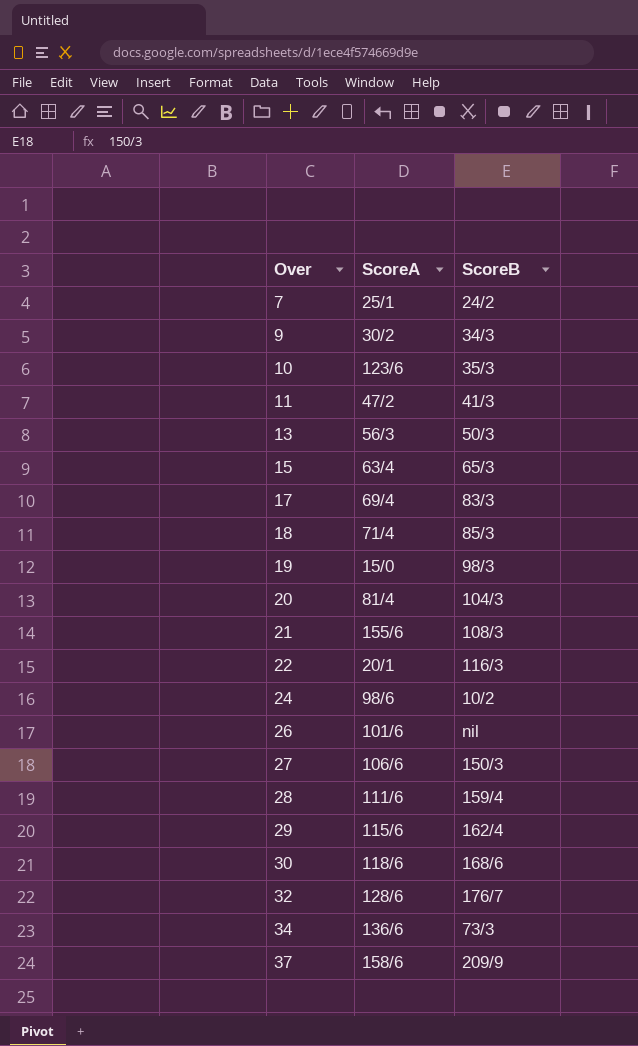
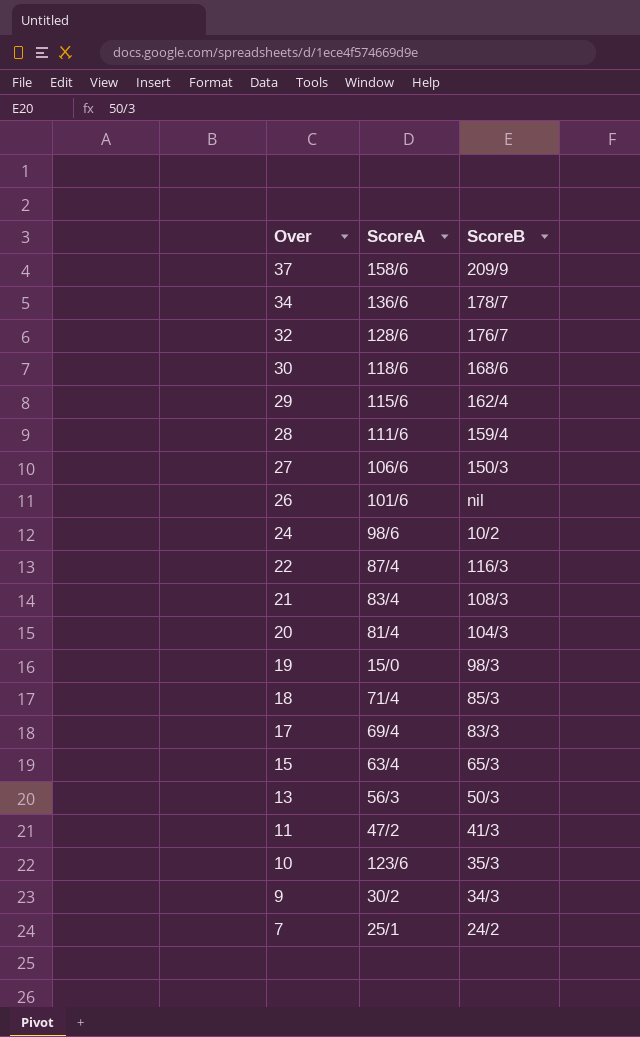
row order: Over ascending -> Over descending
34 | ScoreB: 73/3 -> 178/7
22 | ScoreA: 20/1 -> 87/4
21 | ScoreA: 155/6 -> 83/4

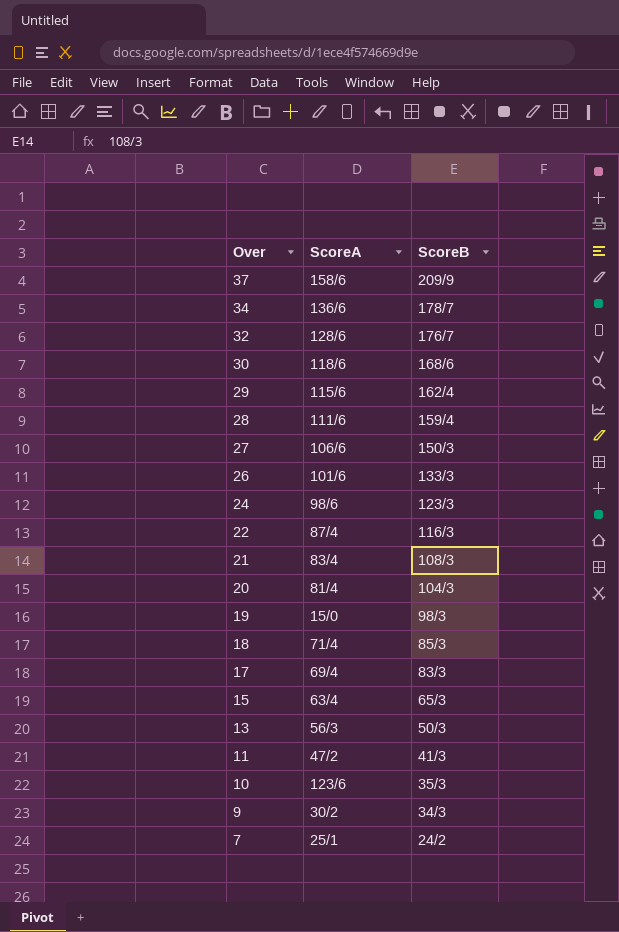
26 | ScoreB: nil -> 133/3
24 | ScoreB: 10/2 -> 123/3

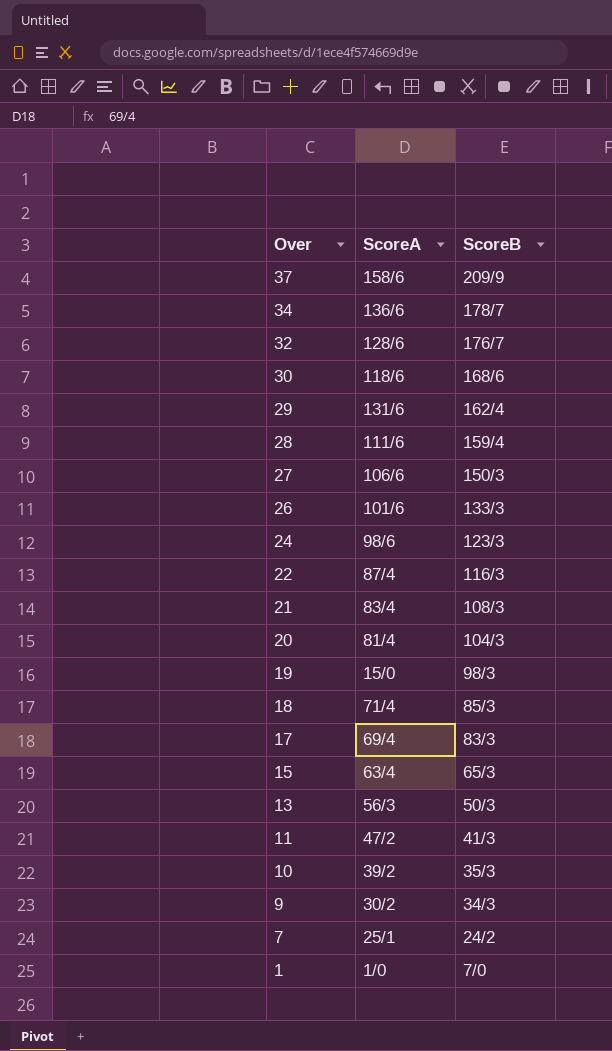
29 | ScoreA: 115/6 -> 131/6
10 | ScoreA: 123/6 -> 39/2
row 1: none -> 1/0 | 7/0

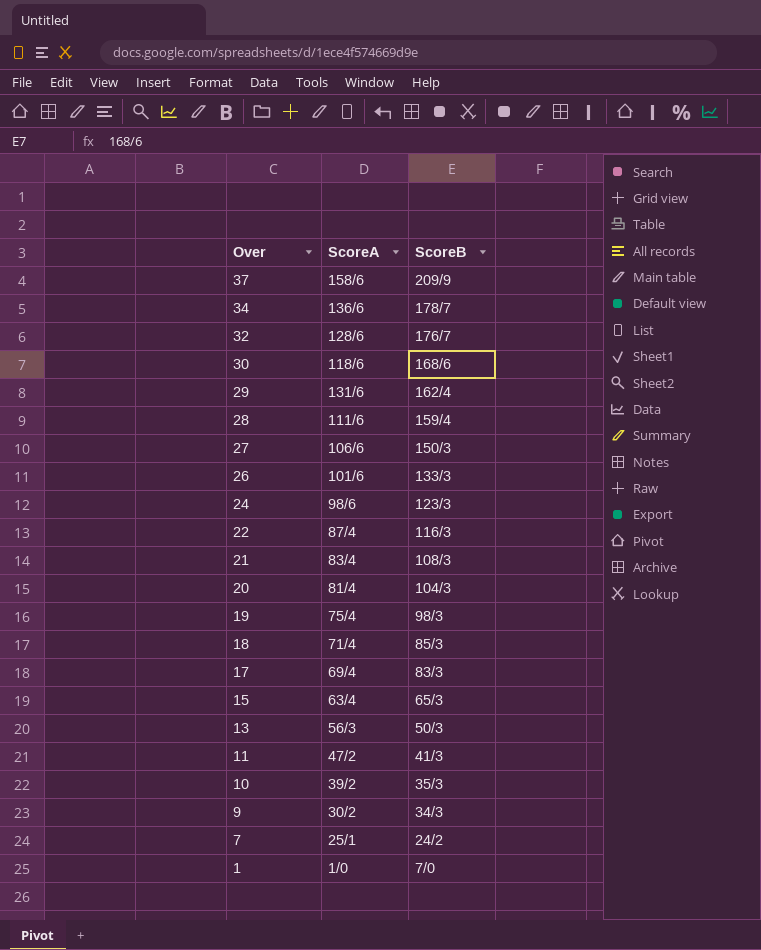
19 | ScoreA: 15/0 -> 75/4

